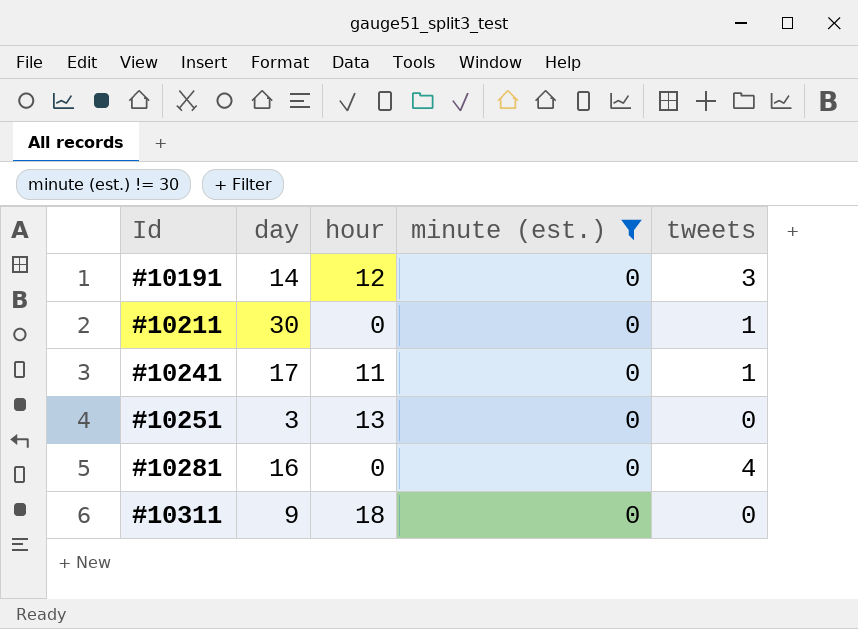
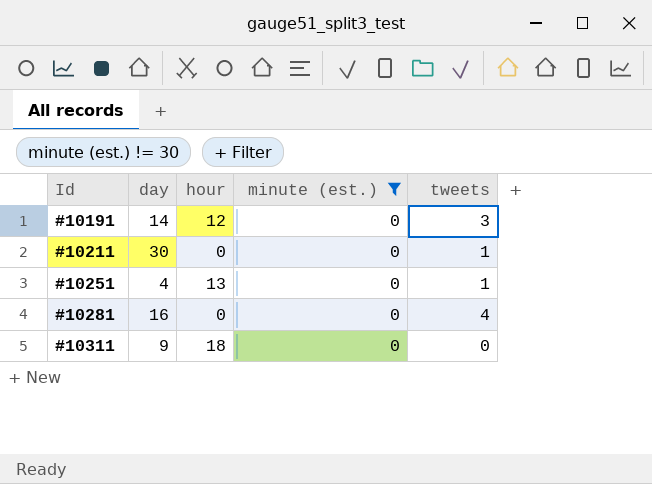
row #10241: 17 | 11 | 0 | 1 -> none
#10251 | day: 3 -> 4
#10251 | tweets: 0 -> 1

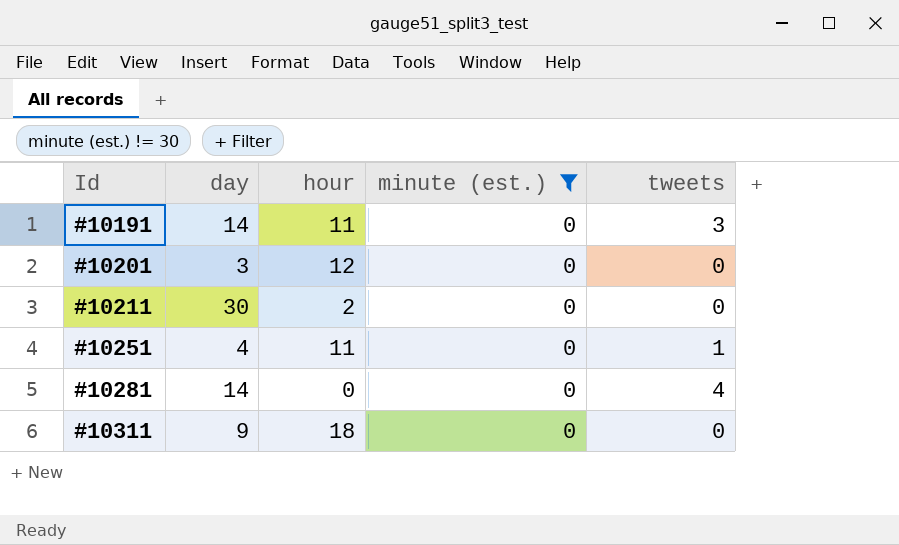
#10191 | hour: 12 -> 11
row #10201: none -> 3 | 12 | 0 | 0
#10211 | hour: 0 -> 2
#10211 | tweets: 1 -> 0
#10251 | hour: 13 -> 11
#10281 | day: 16 -> 14

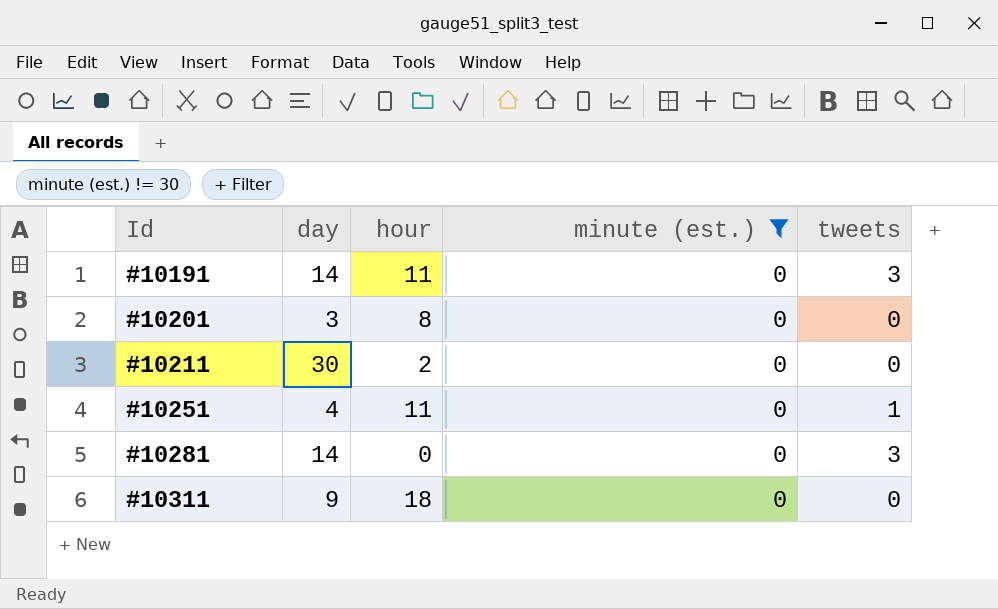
#10201 | hour: 12 -> 8
#10281 | tweets: 4 -> 3

